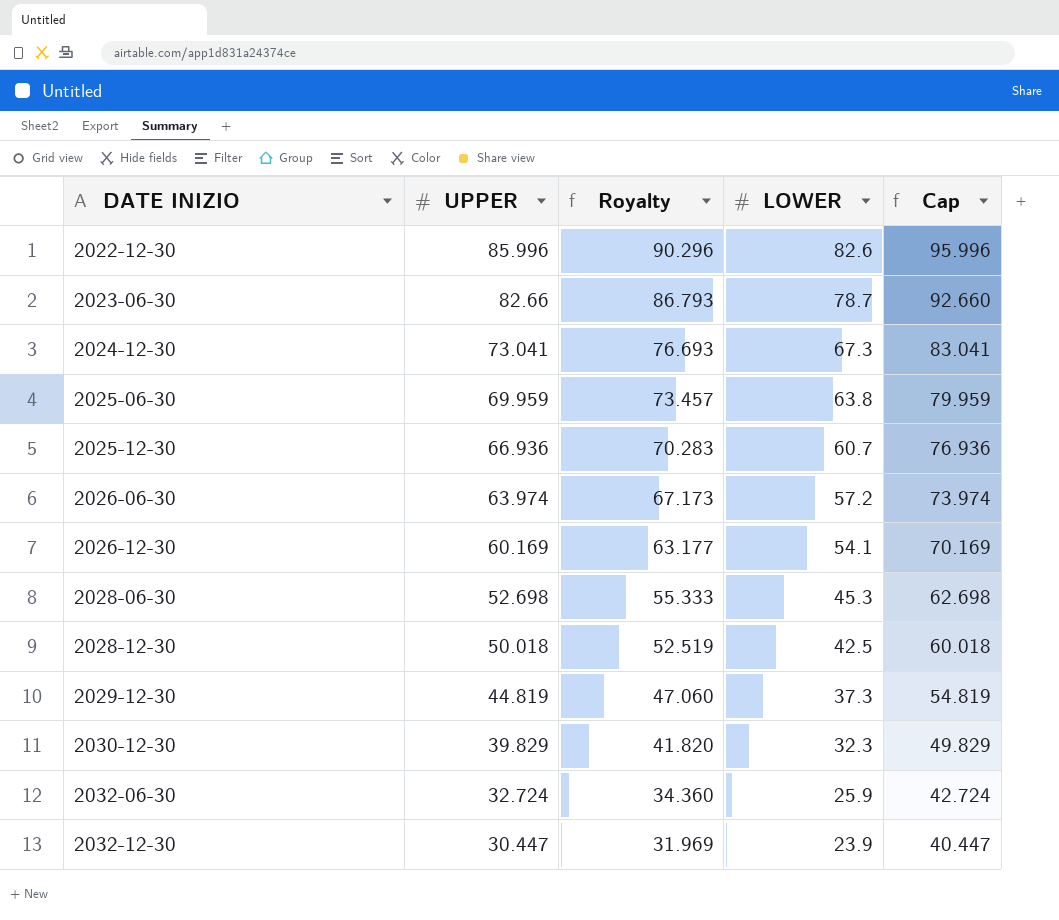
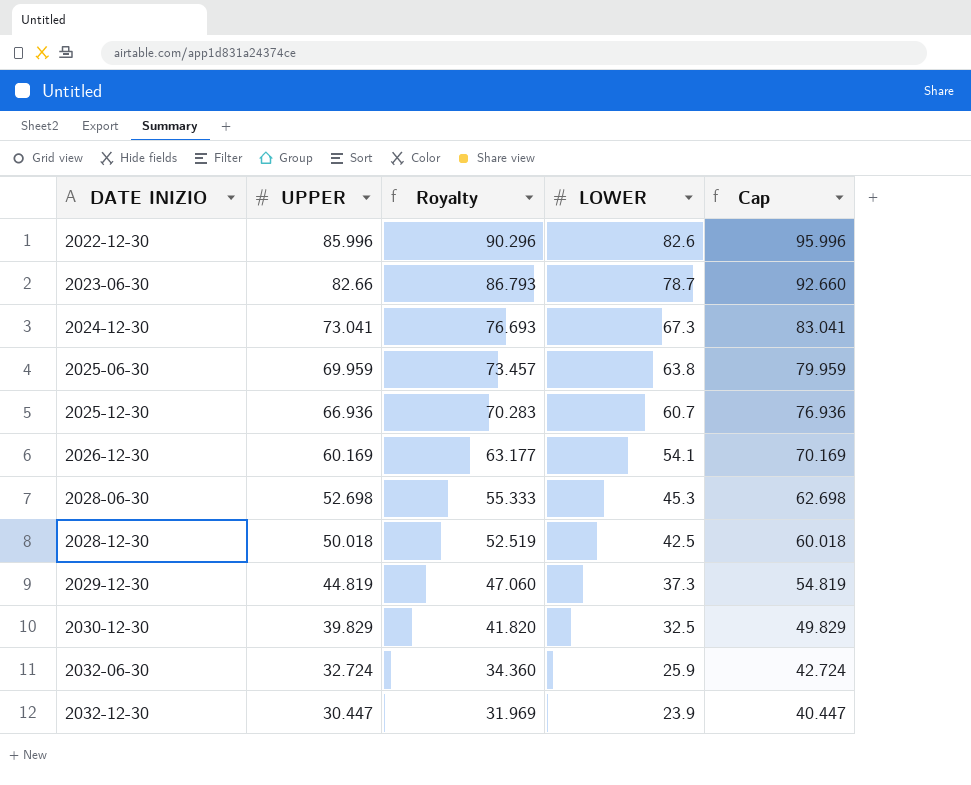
row 2026-06-30: 63.974 | 67.173 | 57.2 | 73.974 -> none
2030-12-30 | LOWER: 32.3 -> 32.5

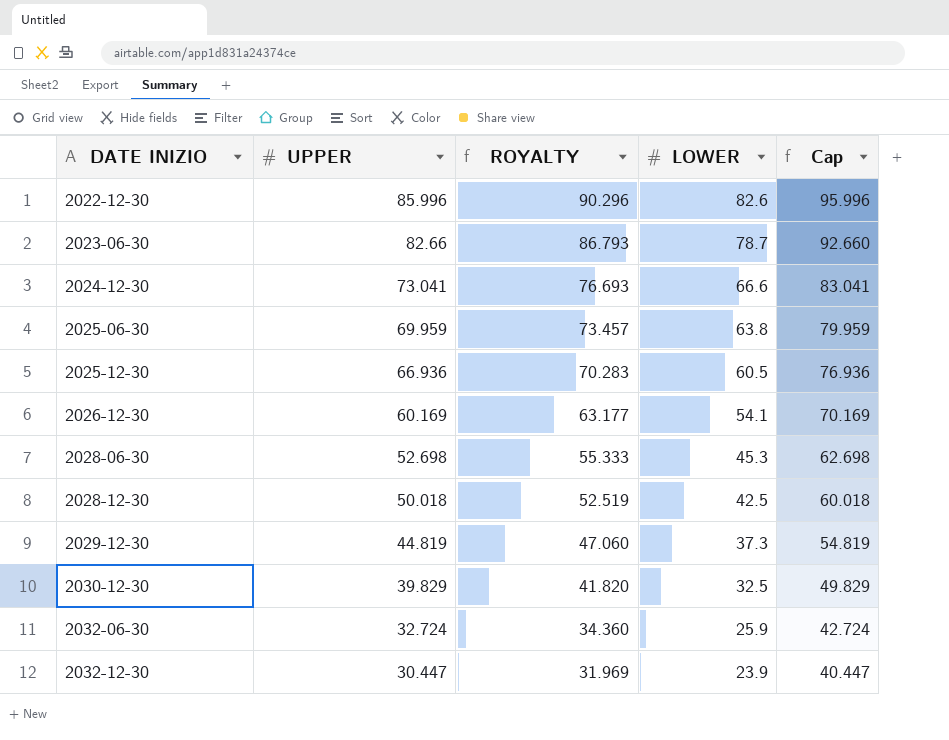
column name: Royalty -> ROYALTY
2024-12-30 | LOWER: 67.3 -> 66.6
2025-12-30 | LOWER: 60.7 -> 60.5

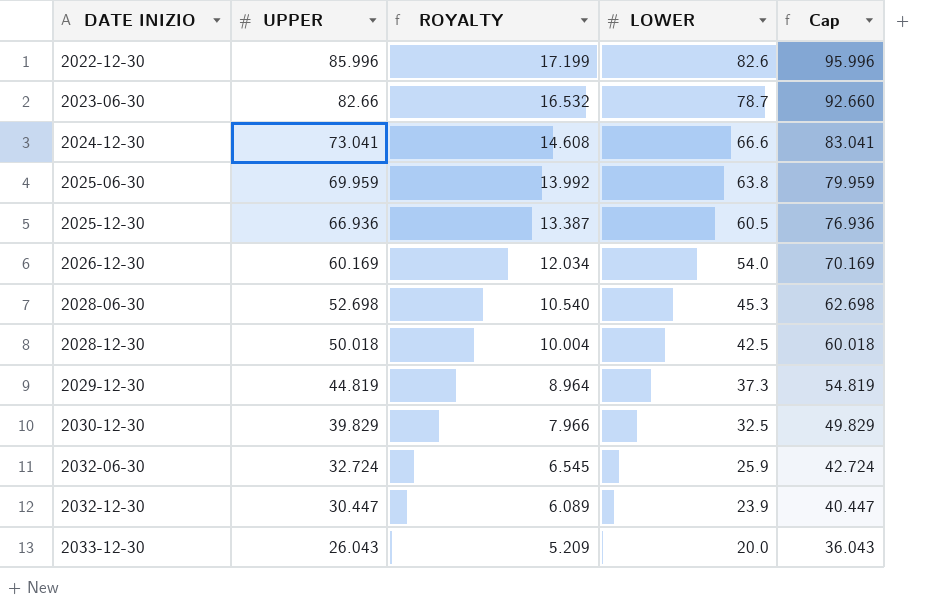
column ROYALTY | formula: [UPPER] * 1.05 -> [UPPER] * 0.2
2026-12-30 | LOWER: 54.1 -> 54.0
row 2033-12-30: none -> 26.043 | 5.209 | 20.0 | 36.043

